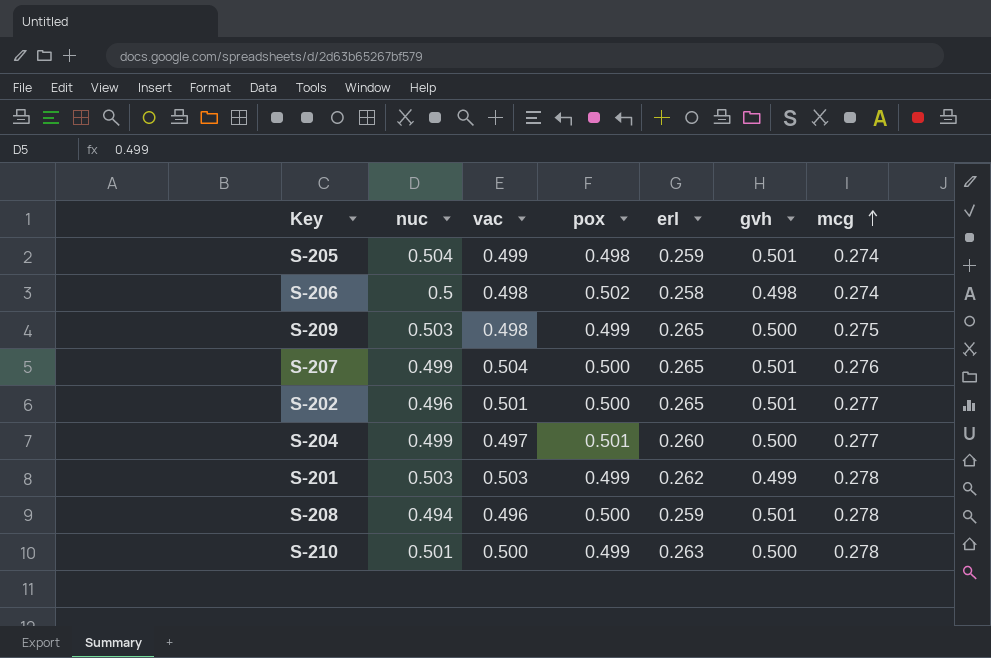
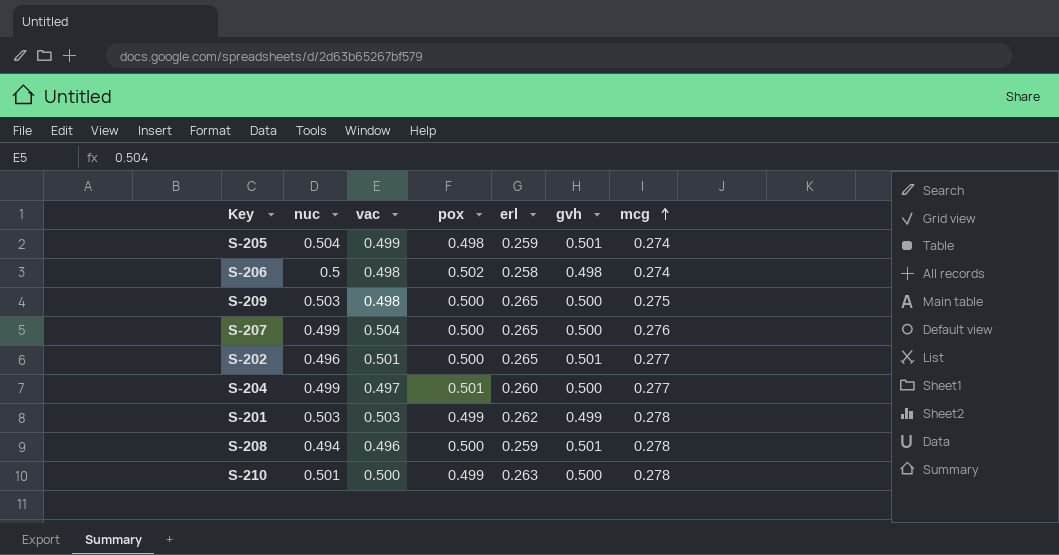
S-209 | pox: 0.499 -> 0.500
S-207 | gvh: 0.501 -> 0.500

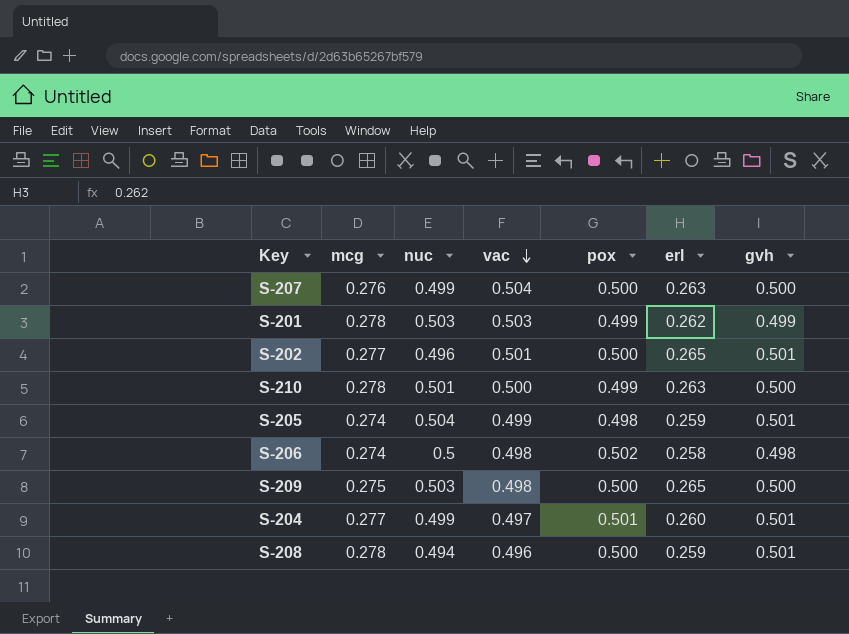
row order: mcg ascending -> vac descending
column mcg | position: 7 -> 2
S-207 | erl: 0.265 -> 0.263
S-204 | gvh: 0.500 -> 0.501

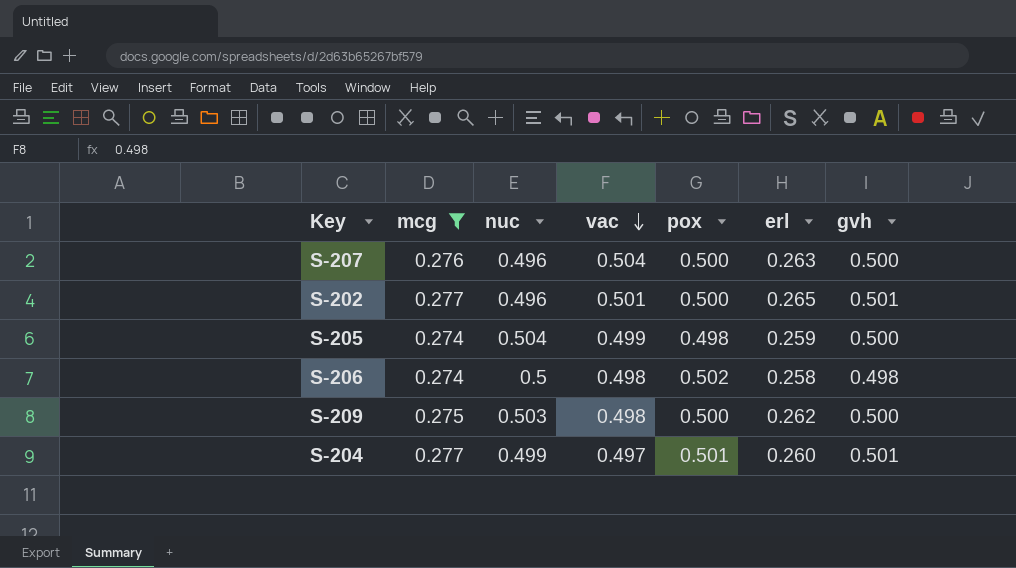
filter: none -> mcg != 0.278
S-207 | nuc: 0.499 -> 0.496
S-205 | gvh: 0.501 -> 0.500
S-209 | erl: 0.265 -> 0.262

